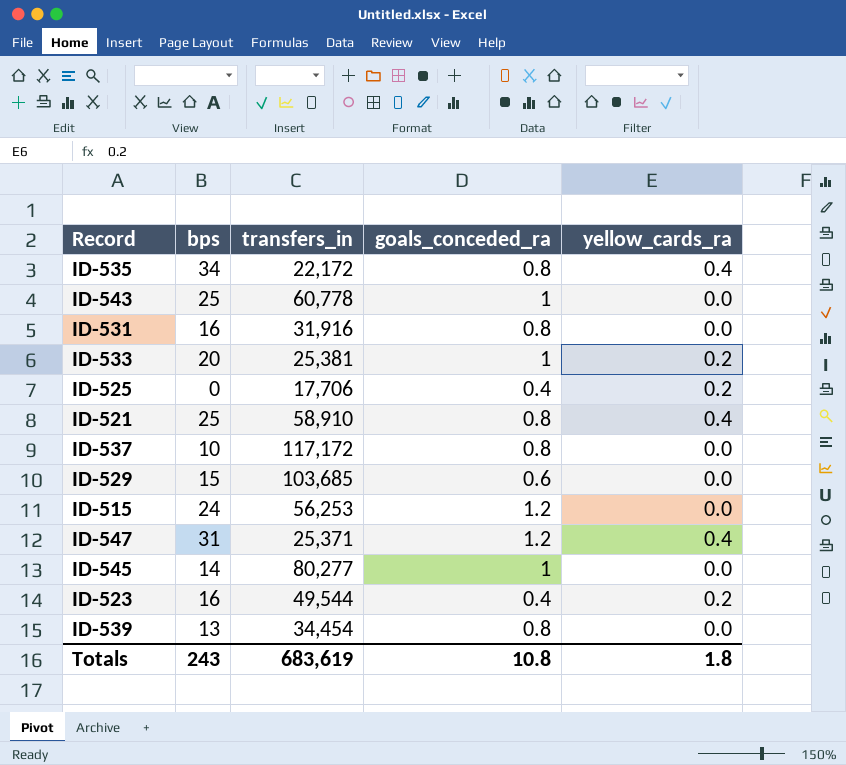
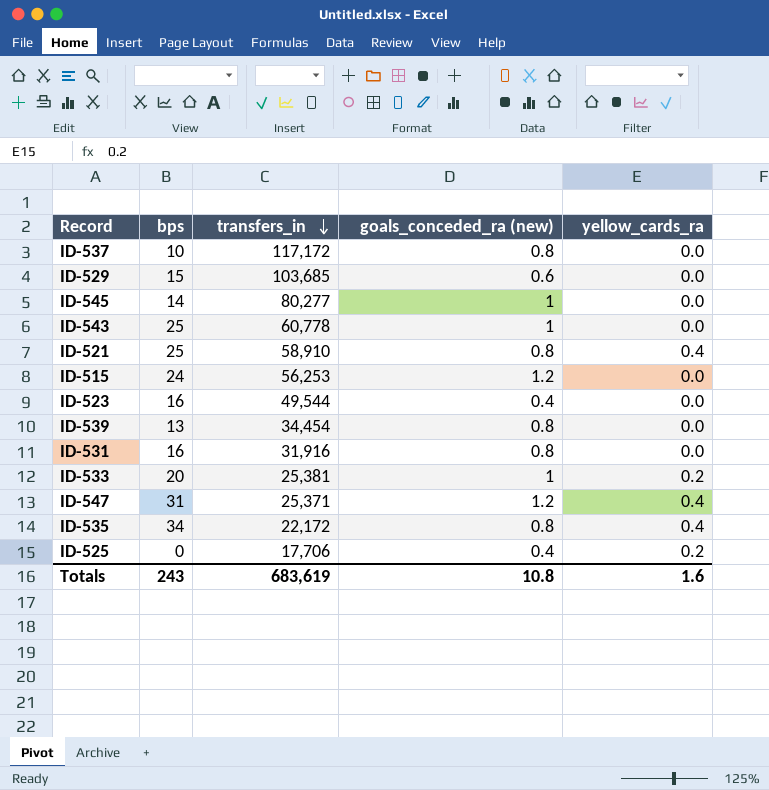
row order: none -> transfers_in descending
column name: goals_conceded_ra -> goals_conceded_ra (new)
ID-523 | yellow_cards_ra: 0.2 -> 0.0
Totals | yellow_cards_ra: 1.8 -> 1.6

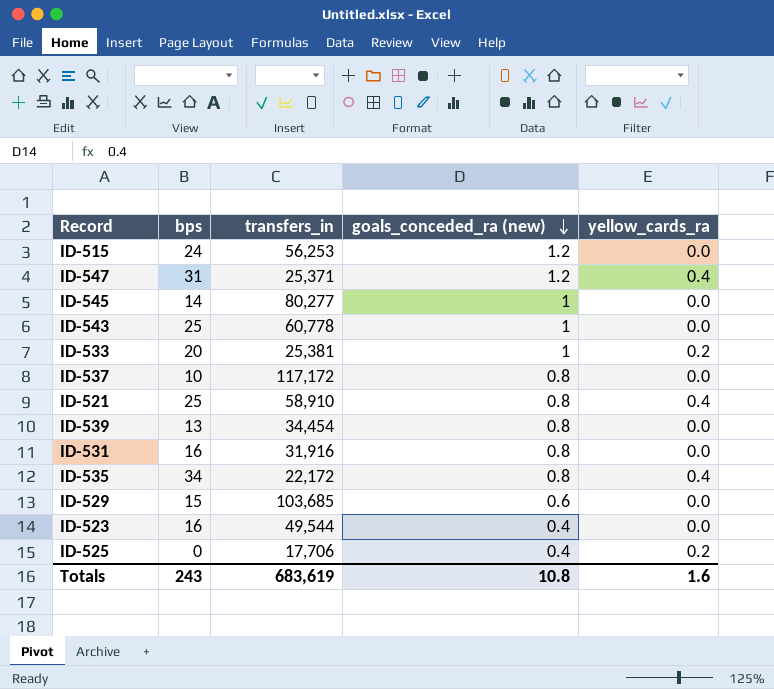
row order: transfers_in descending -> goals_conceded_ra (new) descending

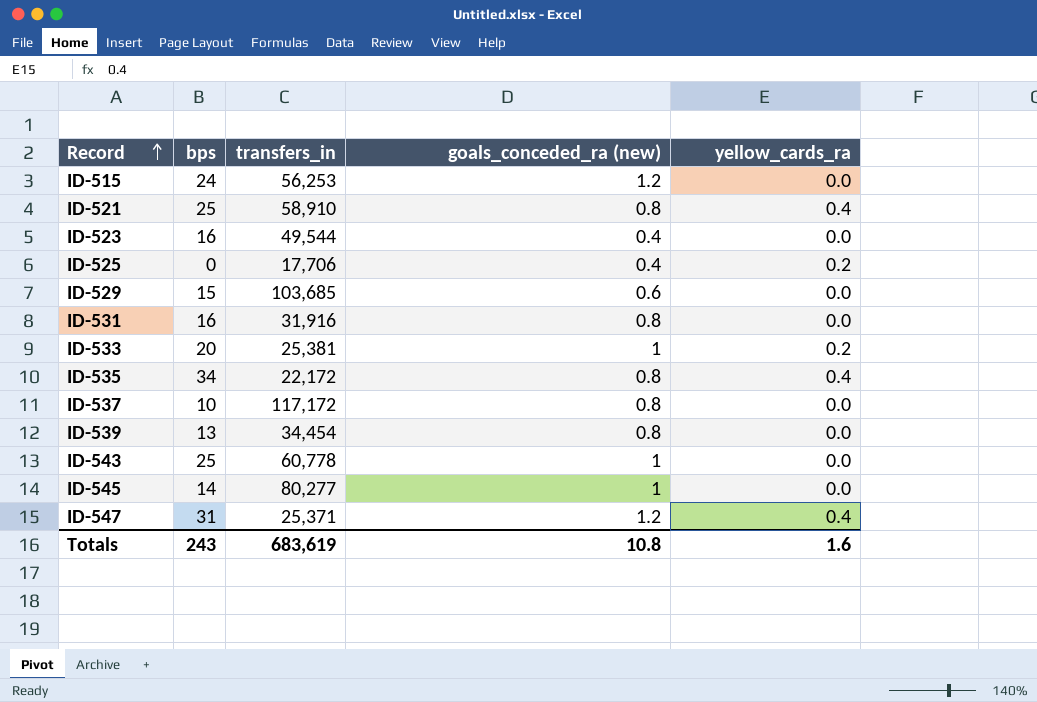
row order: goals_conceded_ra (new) descending -> Record ascending

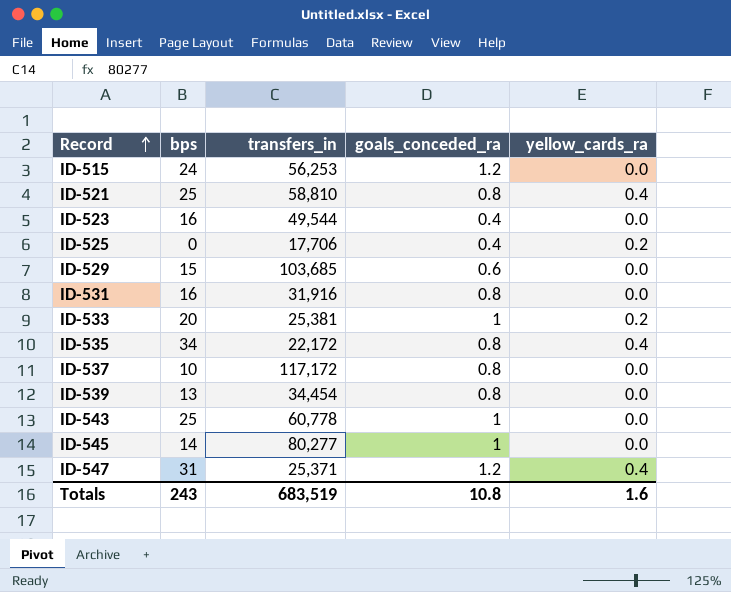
column name: goals_conceded_ra (new) -> goals_conceded_ra
ID-521 | transfers_in: 58,910 -> 58,810
Totals | transfers_in: 683,619 -> 683,519

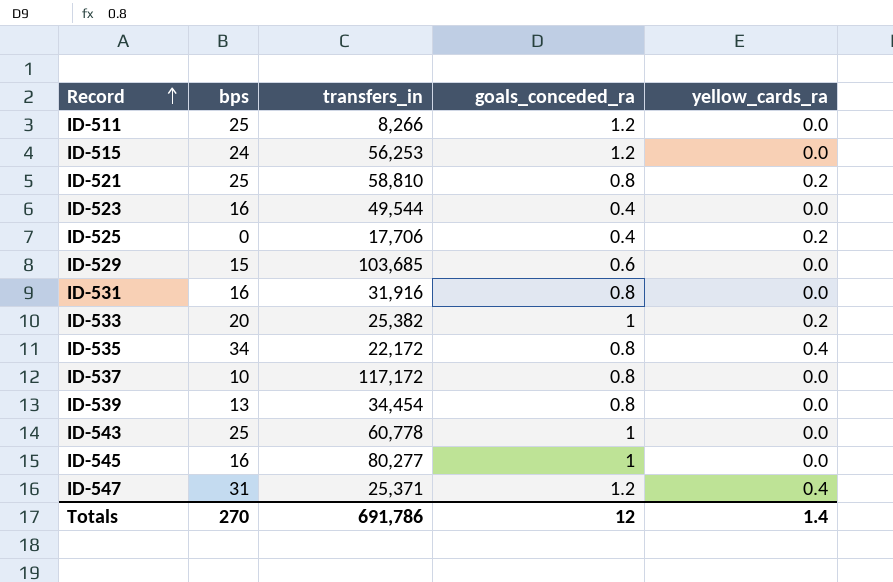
row ID-511: none -> 25 | 8,266 | 1.2 | 0.0
ID-521 | yellow_cards_ra: 0.4 -> 0.2
ID-533 | transfers_in: 25,381 -> 25,382
ID-545 | bps: 14 -> 16
Totals | bps: 243 -> 270
Totals | transfers_in: 683,519 -> 691,786
Totals | goals_conceded_ra: 10.8 -> 12
Totals | yellow_cards_ra: 1.6 -> 1.4

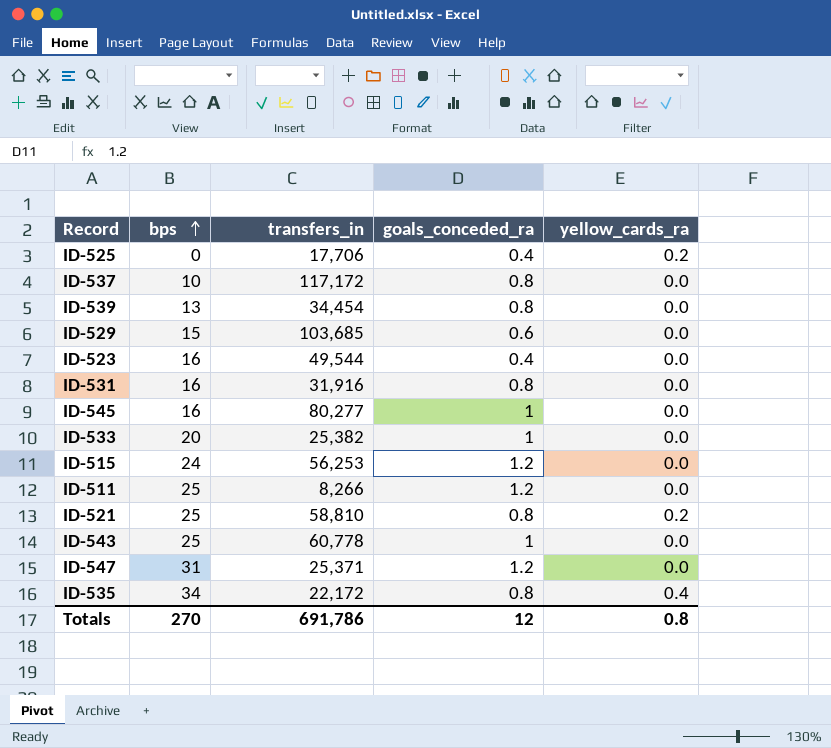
row order: Record ascending -> bps ascending
ID-533 | yellow_cards_ra: 0.2 -> 0.0
ID-547 | yellow_cards_ra: 0.4 -> 0.0
Totals | yellow_cards_ra: 1.4 -> 0.8

